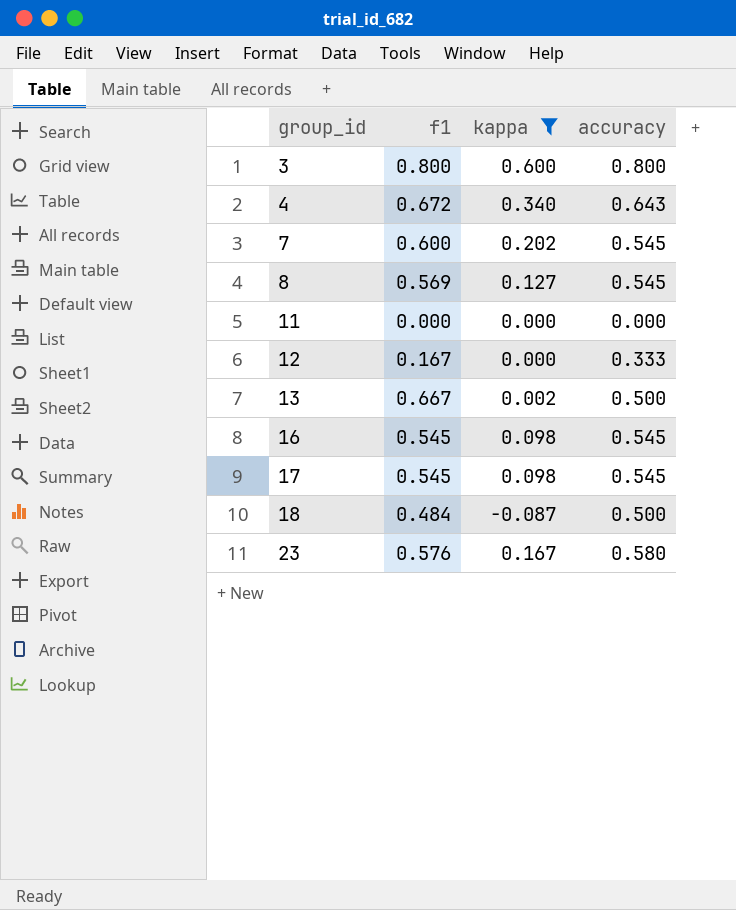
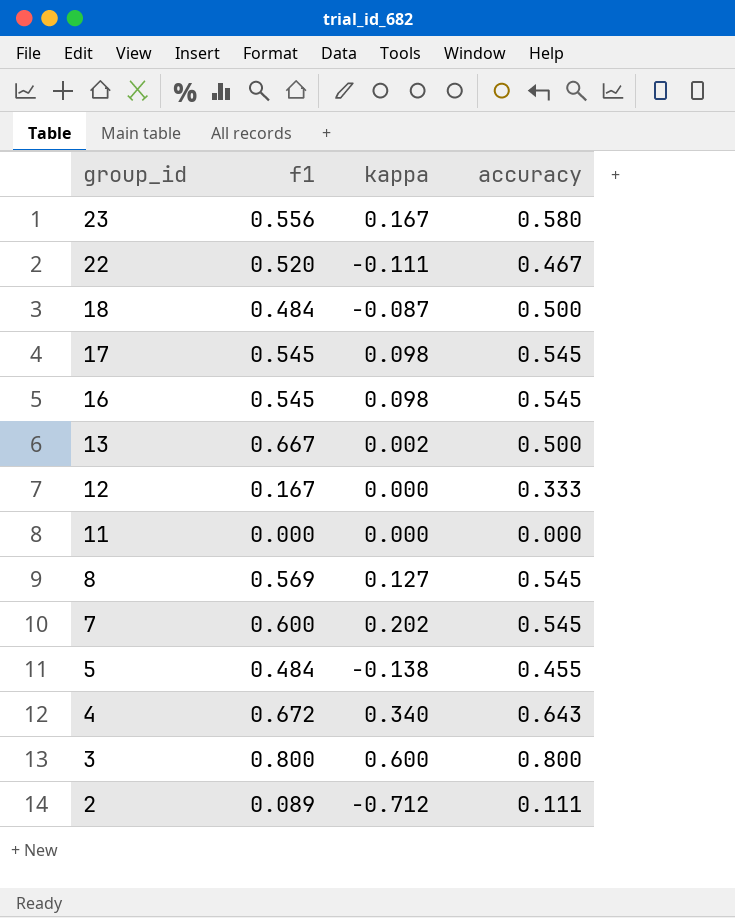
filter: kappa >= -0.087 -> none
row order: group_id ascending -> group_id descending
23 | f1: 0.576 -> 0.556

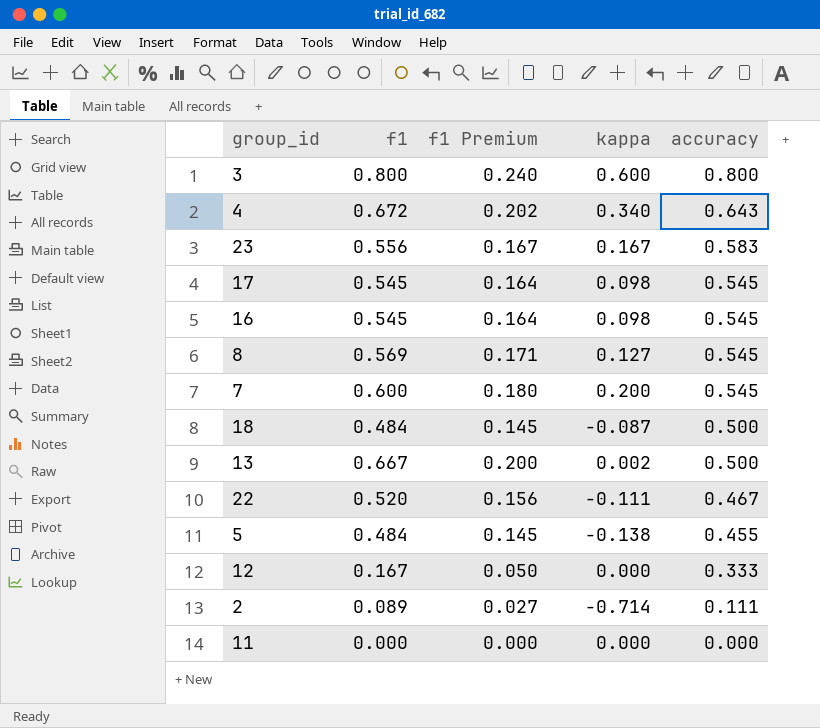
row order: group_id descending -> accuracy descending
column f1 Premium | formula: none -> [f1] * 0.3
23 | accuracy: 0.580 -> 0.583
7 | kappa: 0.202 -> 0.200
2 | kappa: -0.712 -> -0.714

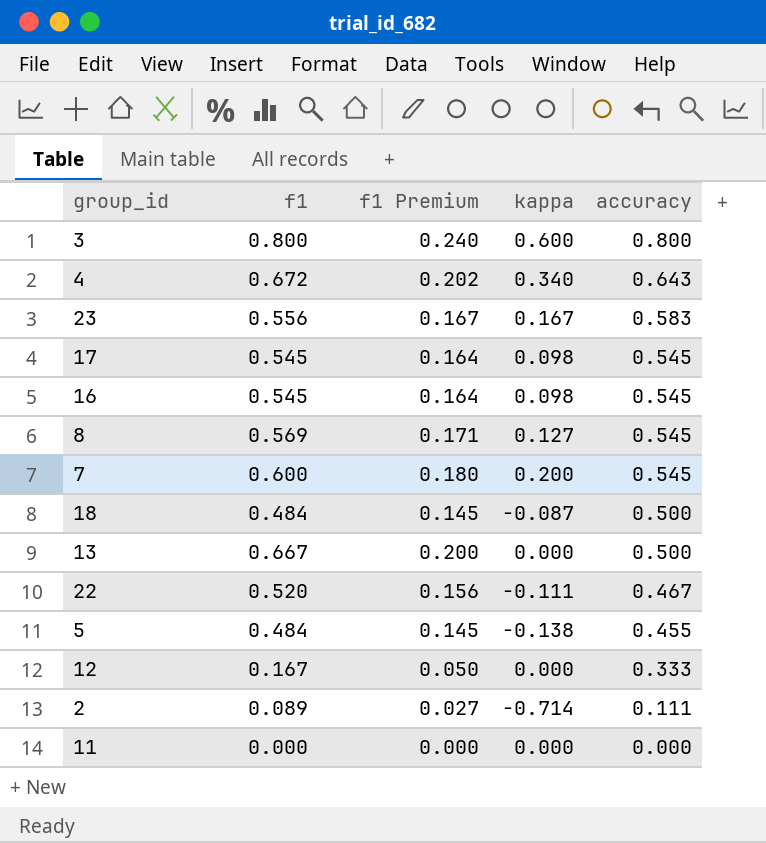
13 | kappa: 0.002 -> 0.000

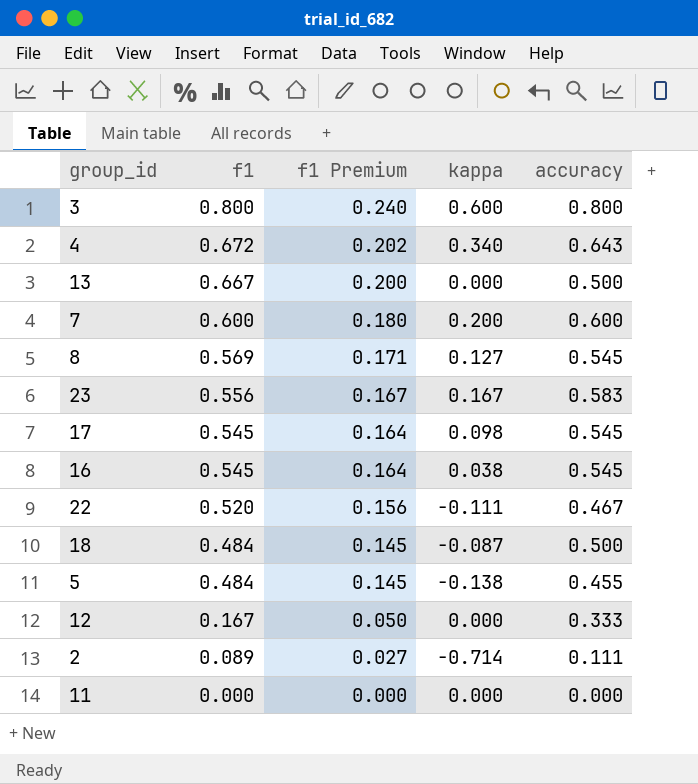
row order: accuracy descending -> f1 descending
7 | accuracy: 0.545 -> 0.600
16 | kappa: 0.098 -> 0.038

